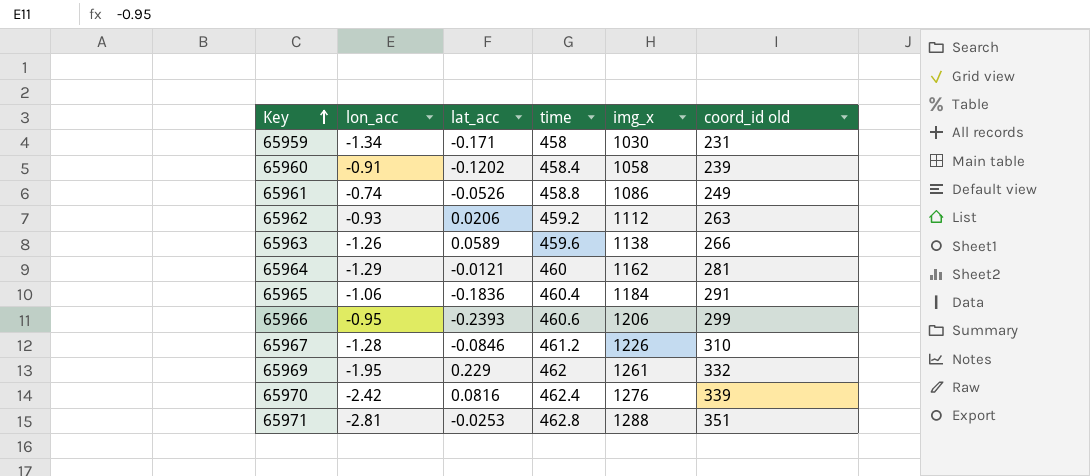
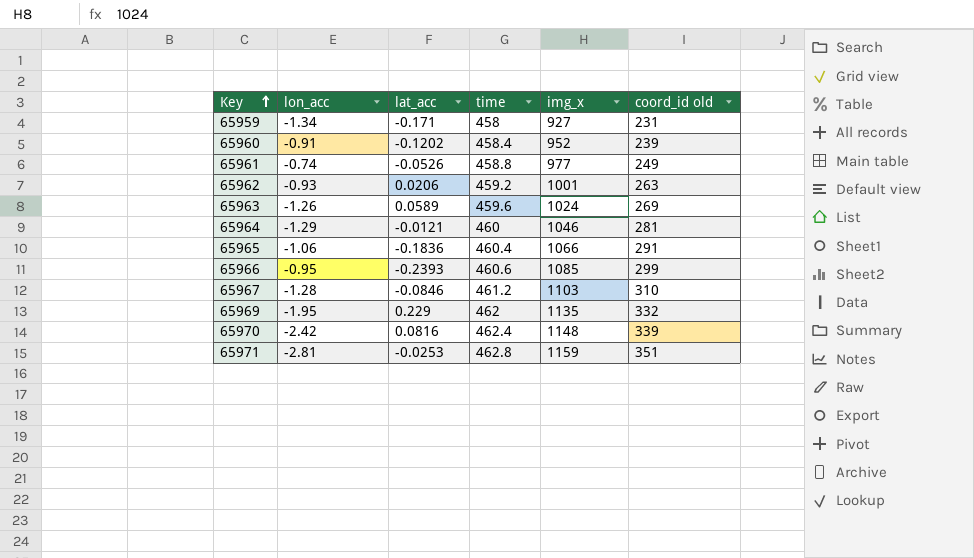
65959 | img_x: 1030 -> 927
65960 | img_x: 1058 -> 952
65961 | img_x: 1086 -> 977
65962 | img_x: 1112 -> 1001
65963 | img_x: 1138 -> 1024
65963 | coord_id old: 266 -> 269
65964 | img_x: 1162 -> 1046
65965 | img_x: 1184 -> 1066
65966 | img_x: 1206 -> 1085
65967 | img_x: 1226 -> 1103
65969 | img_x: 1261 -> 1135
65970 | img_x: 1276 -> 1148
65971 | img_x: 1288 -> 1159

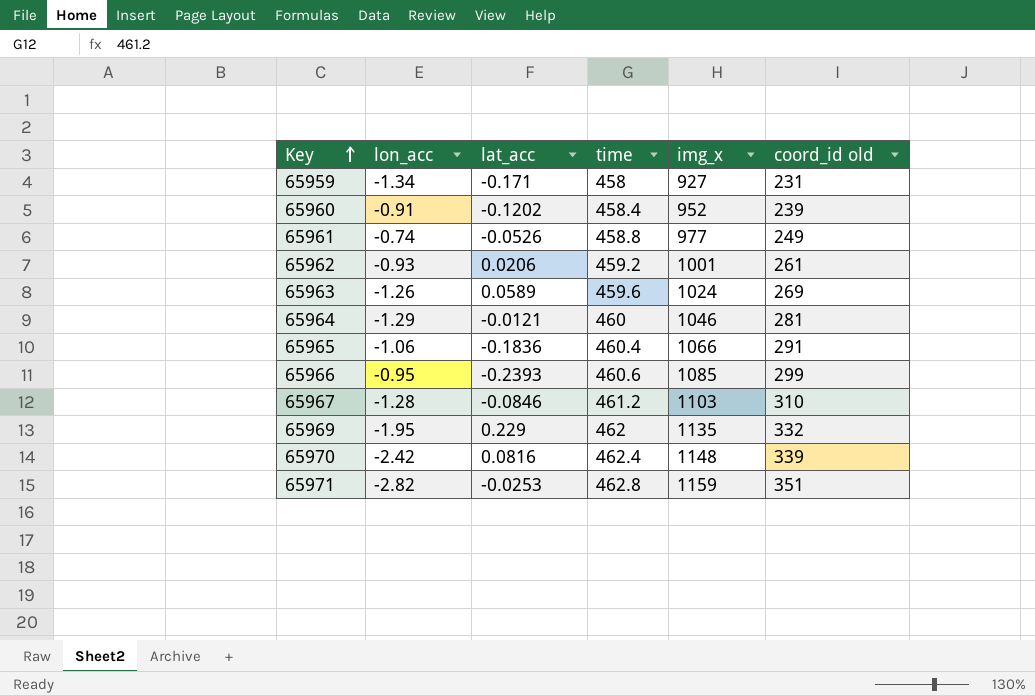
65962 | coord_id old: 263 -> 261
65971 | lon_acc: -2.81 -> -2.82

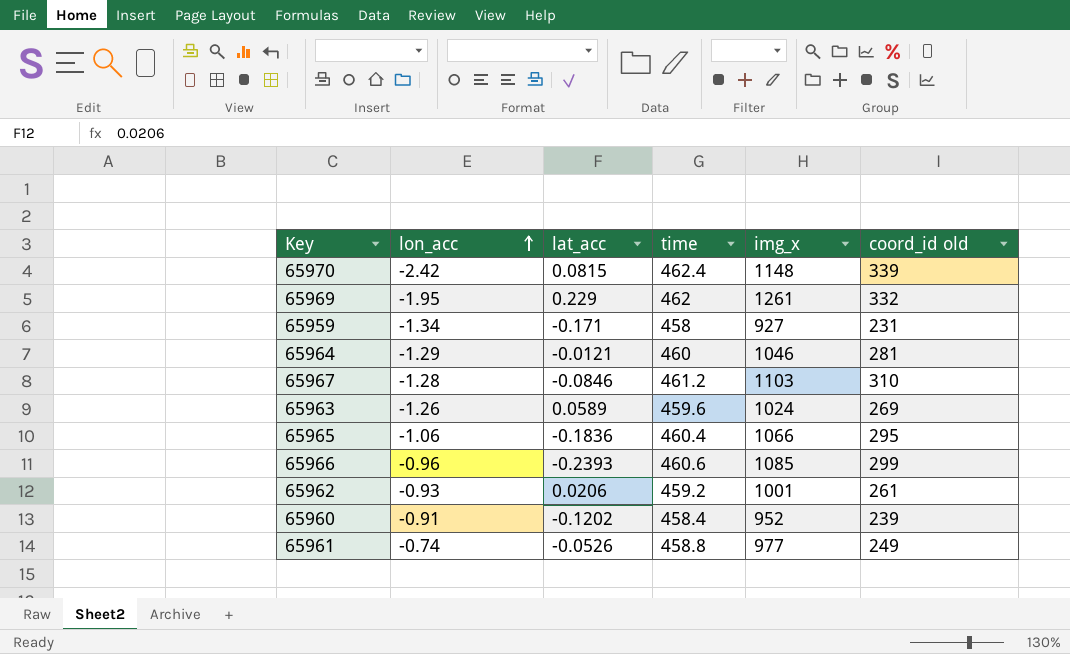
row order: Key ascending -> lon_acc ascending
row 65971: -2.82 | -0.0253 | 462.8 | 1159 | 351 -> none
65970 | lat_acc: 0.0816 -> 0.0815
65969 | img_x: 1135 -> 1261
65965 | coord_id old: 291 -> 295
65966 | lon_acc: -0.95 -> -0.96

